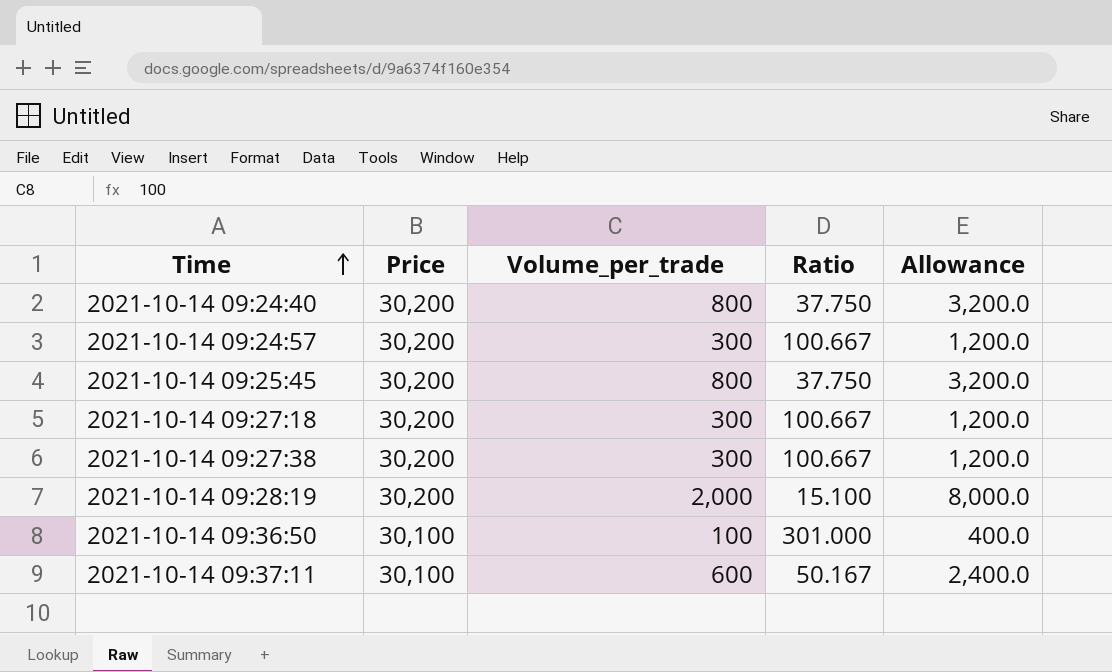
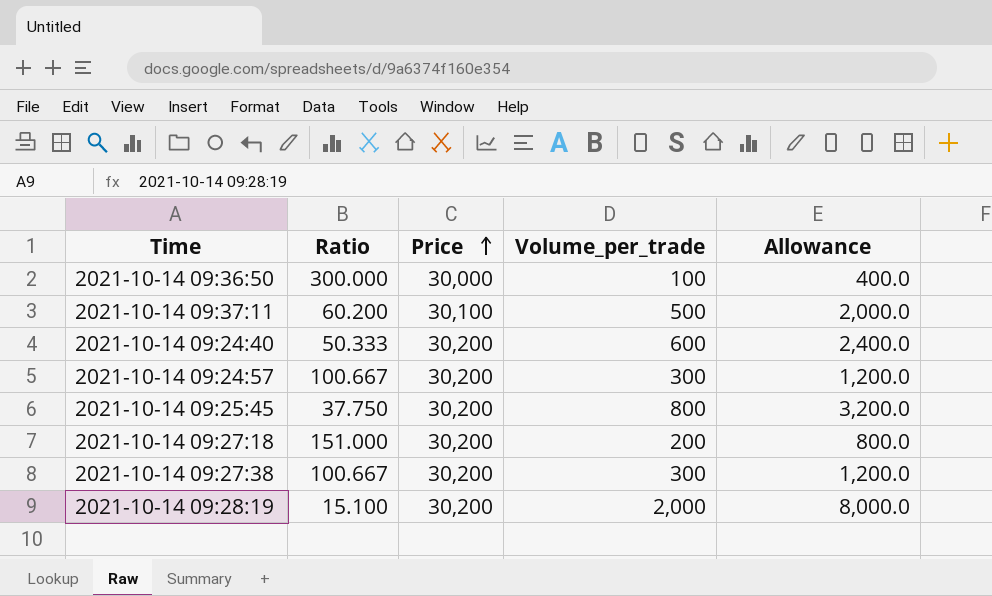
row order: Time ascending -> Price ascending
column Ratio | position: 4 -> 2
2021-10-14 09:36:50 | Ratio: 301.000 -> 300.000
2021-10-14 09:36:50 | Price: 30,100 -> 30,000
2021-10-14 09:37:11 | Ratio: 50.167 -> 60.200
2021-10-14 09:37:11 | Volume_per_trade: 600 -> 500
2021-10-14 09:37:11 | Allowance: 2,400.0 -> 2,000.0
2021-10-14 09:24:40 | Ratio: 37.750 -> 50.333
2021-10-14 09:24:40 | Volume_per_trade: 800 -> 600
2021-10-14 09:24:40 | Allowance: 3,200.0 -> 2,400.0
2021-10-14 09:27:18 | Ratio: 100.667 -> 151.000
2021-10-14 09:27:18 | Volume_per_trade: 300 -> 200
2021-10-14 09:27:18 | Allowance: 1,200.0 -> 800.0

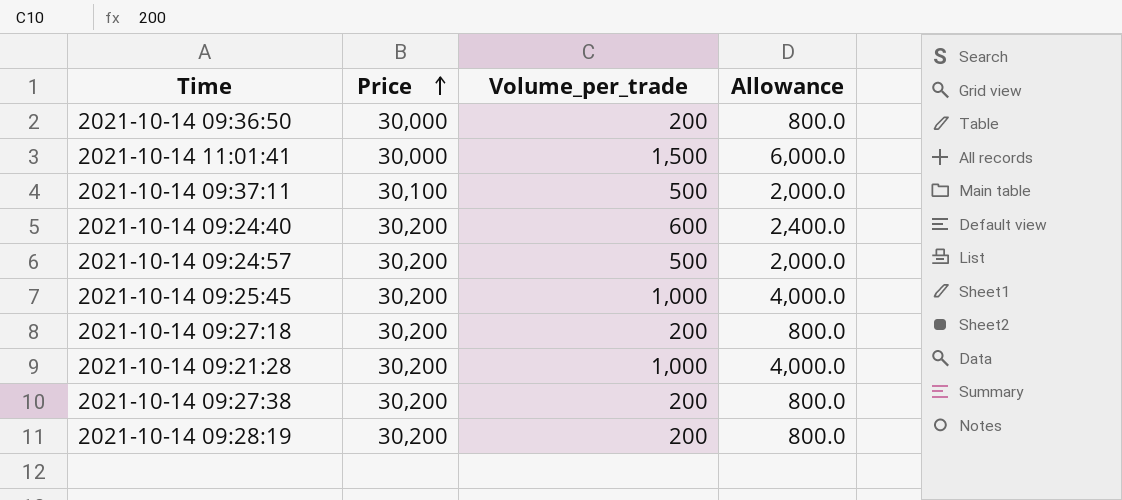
column Ratio | formula: [Price] / [Volume_per_trade] -> none
2021-10-14 09:36:50 | Volume_per_trade: 100 -> 200
2021-10-14 09:36:50 | Allowance: 400.0 -> 800.0
row 2021-10-14 11:01:41: none -> 30,000 | 1,500 | 6,000.0
2021-10-14 09:24:57 | Volume_per_trade: 300 -> 500
2021-10-14 09:24:57 | Allowance: 1,200.0 -> 2,000.0
2021-10-14 09:25:45 | Volume_per_trade: 800 -> 1,000
2021-10-14 09:25:45 | Allowance: 3,200.0 -> 4,000.0
row 2021-10-14 09:21:28: none -> 30,200 | 1,000 | 4,000.0
2021-10-14 09:27:38 | Volume_per_trade: 300 -> 200
2021-10-14 09:27:38 | Allowance: 1,200.0 -> 800.0
2021-10-14 09:28:19 | Volume_per_trade: 2,000 -> 200
2021-10-14 09:28:19 | Allowance: 8,000.0 -> 800.0

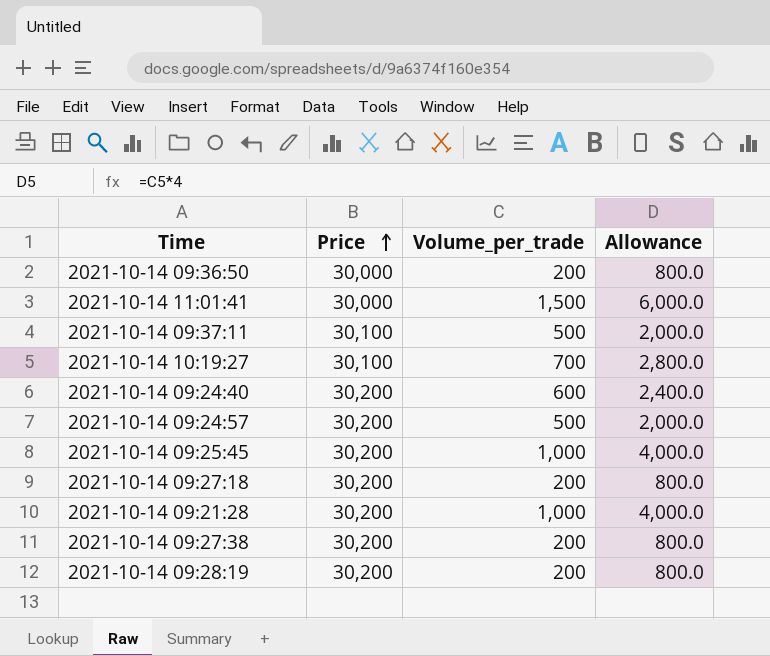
row 2021-10-14 10:19:27: none -> 30,100 | 700 | 2,800.0

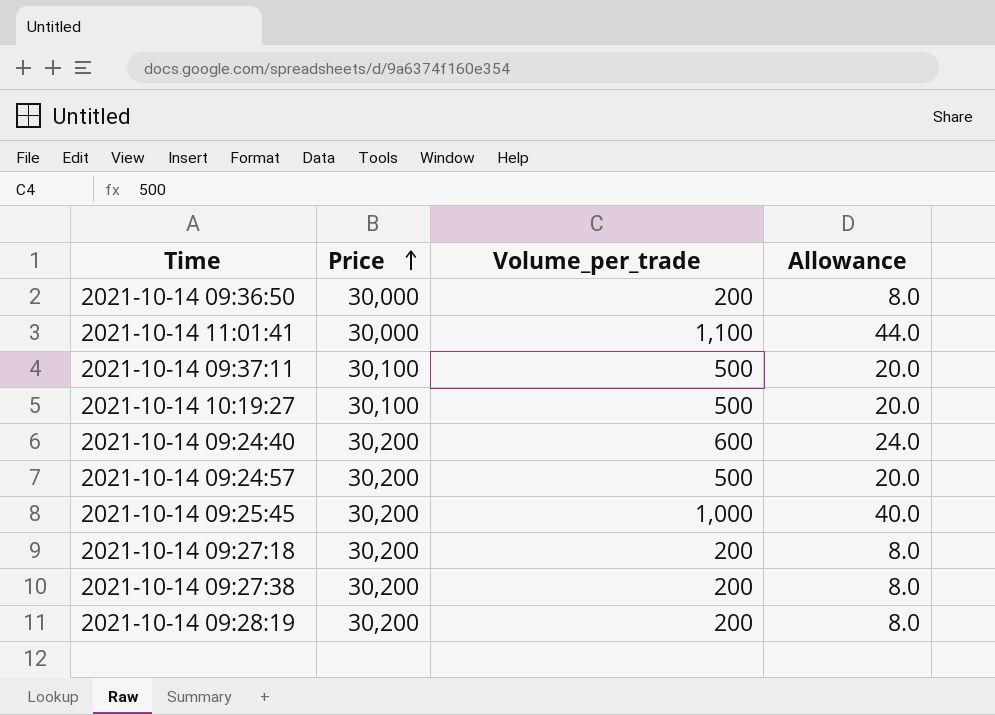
column Allowance | formula: [Volume_per_trade] * 4 -> [Volume_per_trade] * 0.04
row 2021-10-14 09:21:28: 30,200 | 1,000 | 4,000.0 -> none
2021-10-14 11:01:41 | Volume_per_trade: 1,500 -> 1,100
2021-10-14 10:19:27 | Volume_per_trade: 700 -> 500

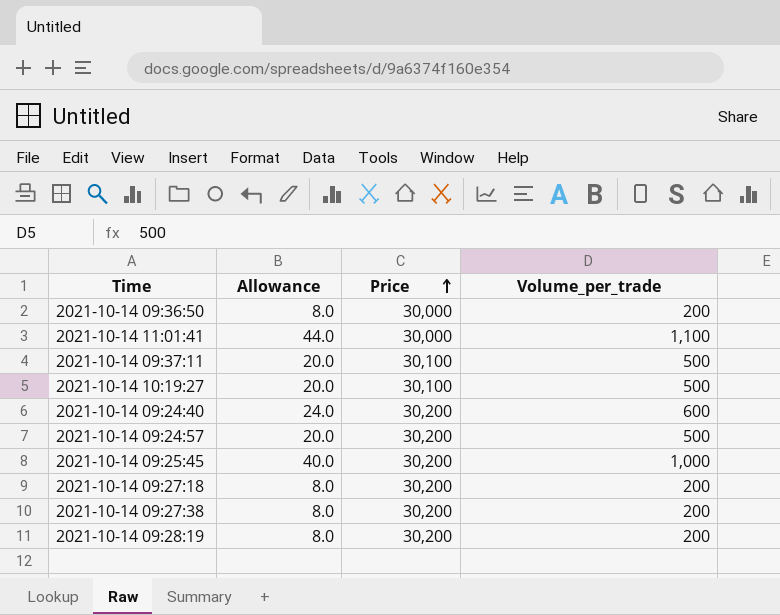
column Allowance | position: 4 -> 2

